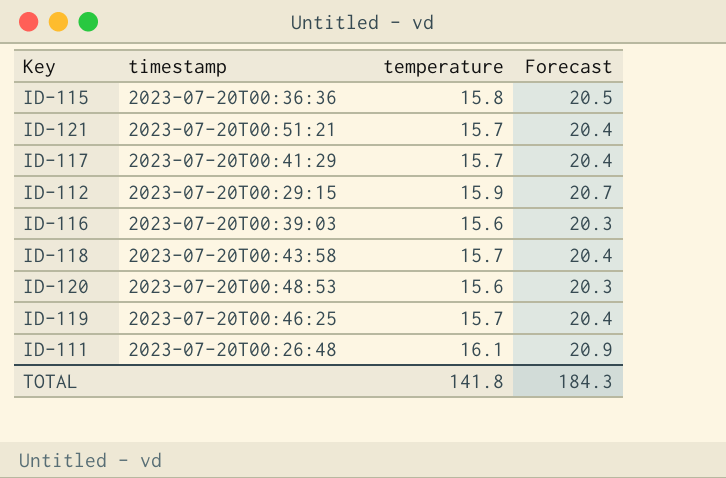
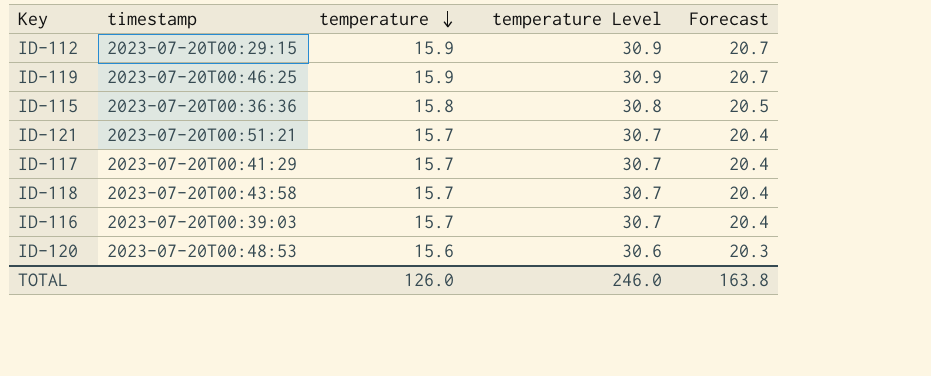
row order: none -> temperature descending
column temperature Level | formula: none -> [temperature] + 15
row ID-111: 2023-07-20T00:26:48 | 16.1 | 20.9 -> none
ID-119 | temperature: 15.7 -> 15.9
ID-119 | Forecast: 20.4 -> 20.7
ID-116 | temperature: 15.6 -> 15.7
ID-116 | Forecast: 20.3 -> 20.4
TOTAL | temperature: 141.8 -> 126.0
TOTAL | Forecast: 184.3 -> 163.8

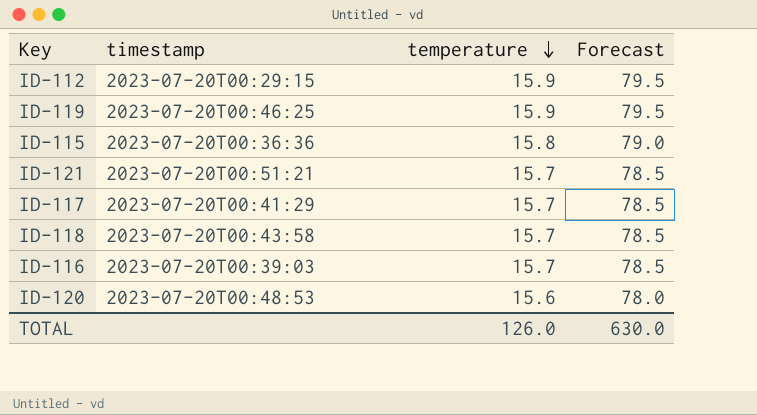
column temperature Level | formula: [temperature] + 15 -> none
column Forecast | formula: [temperature] * 1.3 -> [temperature] * 5
TOTAL | Forecast: 163.8 -> 630.0

